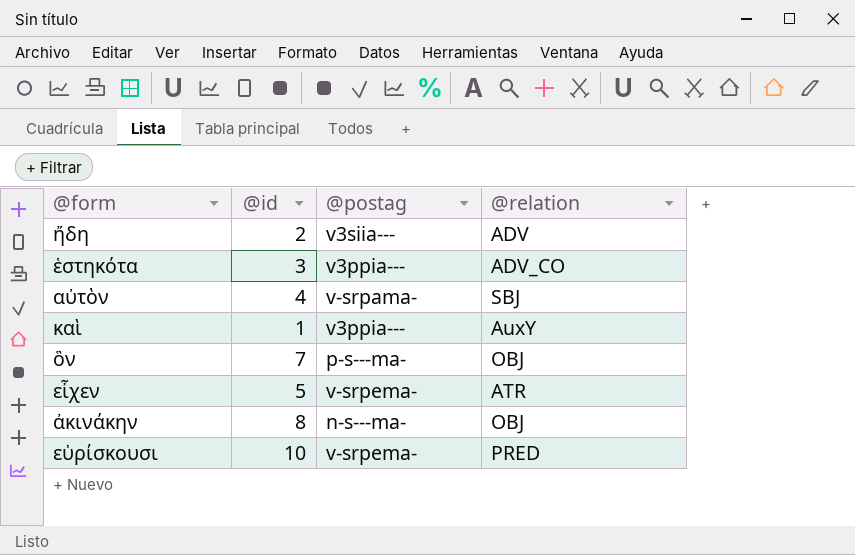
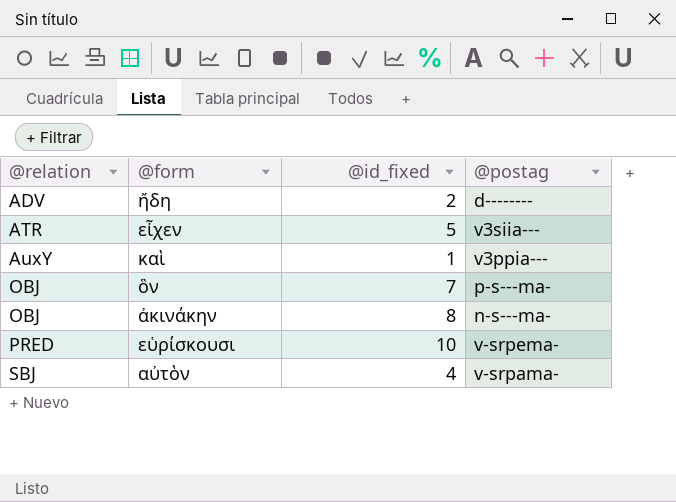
row order: none -> @relation ascending
column @relation | position: 4 -> 1
column name: @id -> @id_fixed
row ἑστηκότα: 3 | v3ppia--- | ADV_CO -> none
ἤδη | @postag: v3siia--- -> d--------
εἶχεν | @postag: v-srpema- -> v3siia---

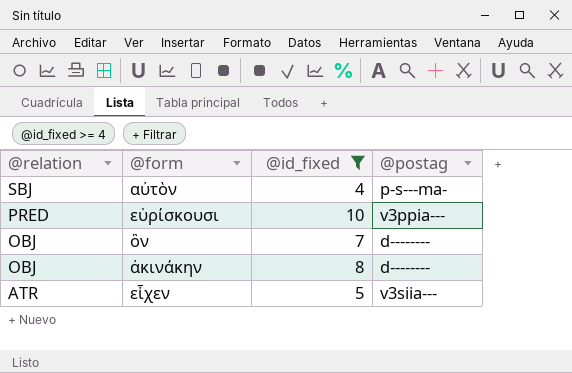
filter: none -> @id_fixed >= 4
row order: @relation ascending -> @relation descending
αὐτὸν | @postag: v-srpama- -> p-s---ma-
εὑρίσκουσι | @postag: v-srpema- -> v3ppia---
ὃν | @postag: p-s---ma- -> d--------
ἀκινάκην | @postag: n-s---ma- -> d--------

